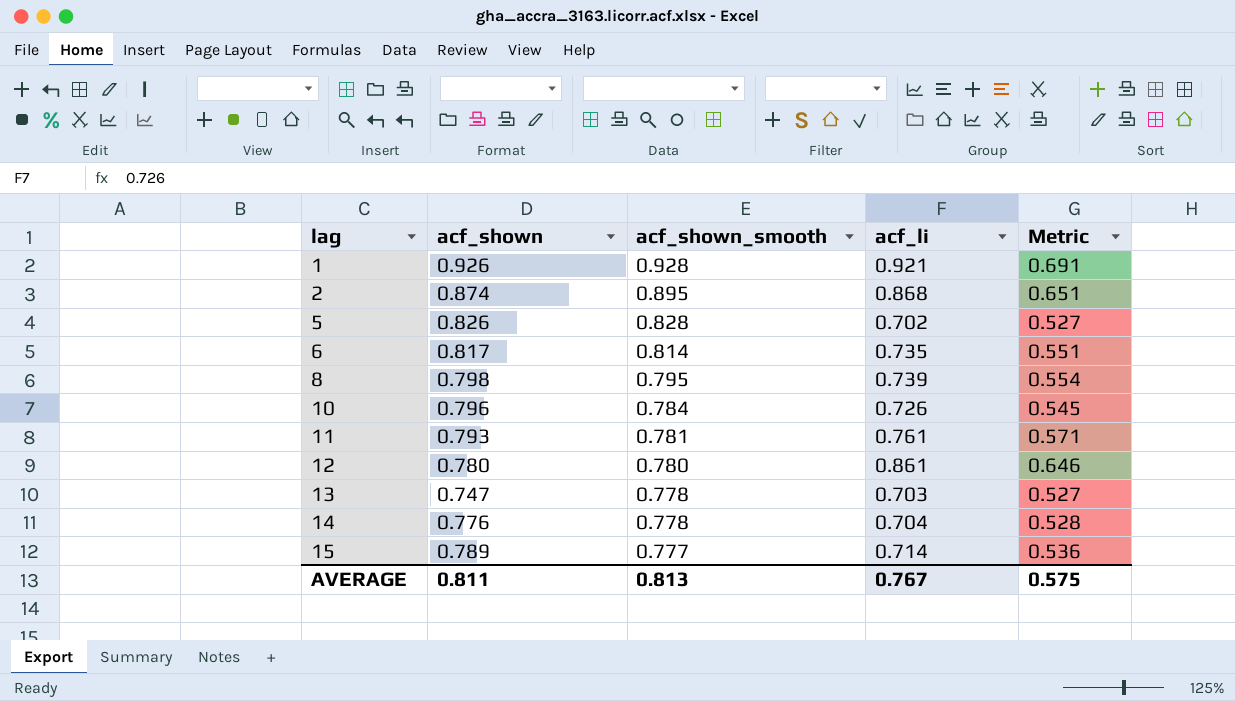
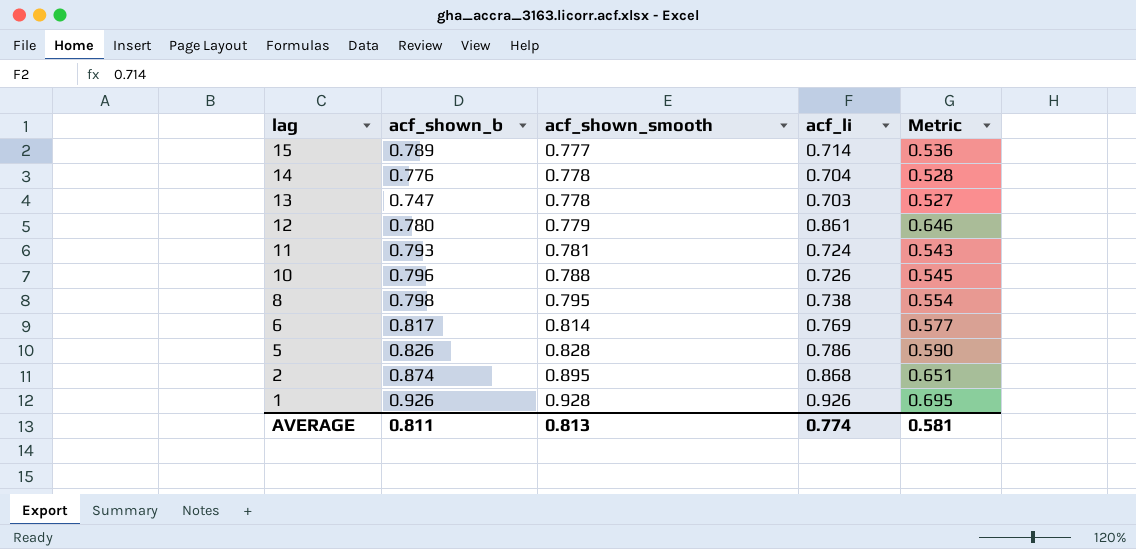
row order: lag ascending -> lag descending
column name: acf_shown -> acf_shown_b
12 | acf_shown_smooth: 0.780 -> 0.779
11 | acf_li: 0.761 -> 0.724
11 | Metric: 0.571 -> 0.543
10 | acf_shown_smooth: 0.784 -> 0.788
8 | acf_li: 0.739 -> 0.738
6 | acf_li: 0.735 -> 0.769
6 | Metric: 0.551 -> 0.577
5 | acf_li: 0.702 -> 0.786
5 | Metric: 0.527 -> 0.590
1 | acf_li: 0.921 -> 0.926
1 | Metric: 0.691 -> 0.695
AVERAGE | acf_li: 0.767 -> 0.774
AVERAGE | Metric: 0.575 -> 0.581

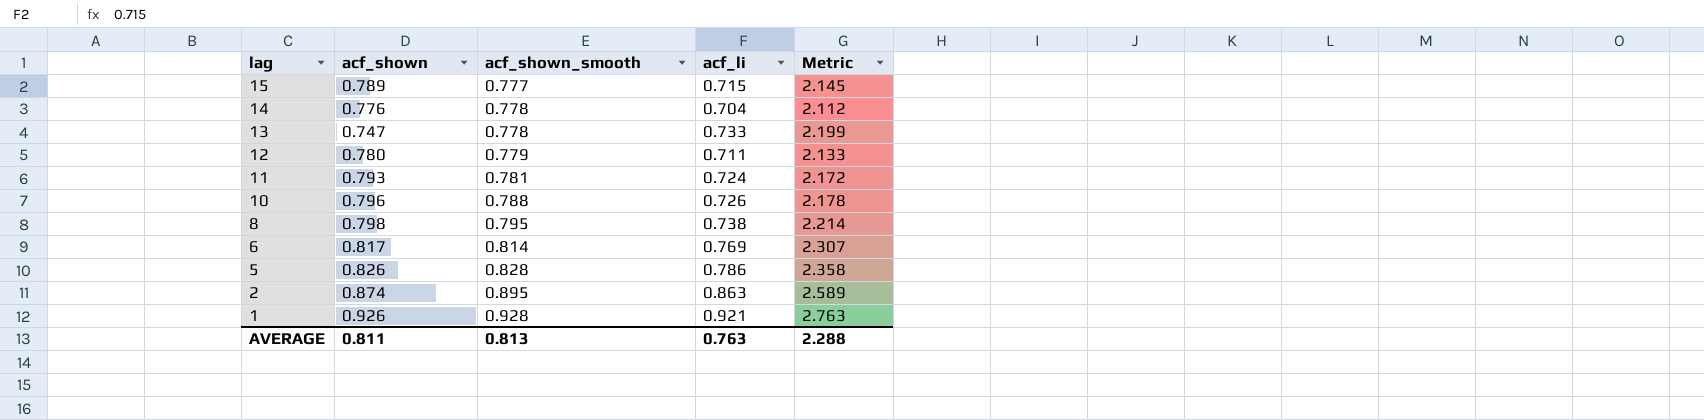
column name: acf_shown_b -> acf_shown
column Metric | formula: [acf_li] * 0.75 -> [acf_li] * 3
15 | acf_li: 0.714 -> 0.715
13 | acf_li: 0.703 -> 0.733
12 | acf_li: 0.861 -> 0.711
2 | acf_li: 0.868 -> 0.863
1 | acf_li: 0.926 -> 0.921
AVERAGE | acf_li: 0.774 -> 0.763
AVERAGE | Metric: 0.581 -> 2.288

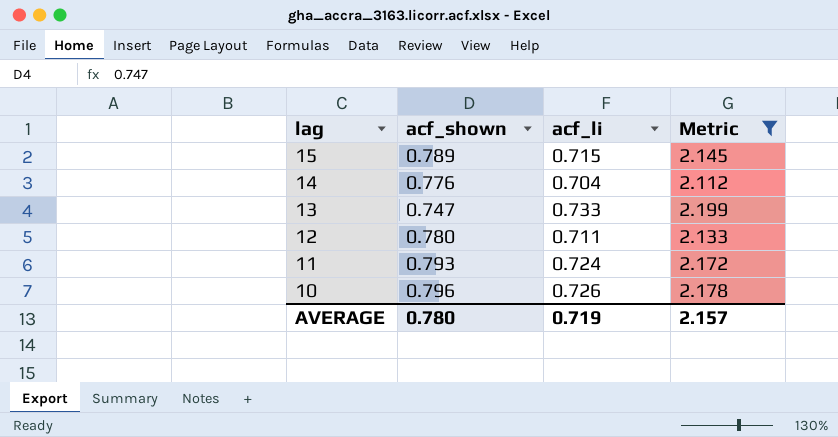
filter: none -> Metric <= 2.199
column acf_shown_smooth | position: 3 -> none
AVERAGE | acf_shown: 0.811 -> 0.780
AVERAGE | acf_li: 0.763 -> 0.719
AVERAGE | Metric: 2.288 -> 2.157

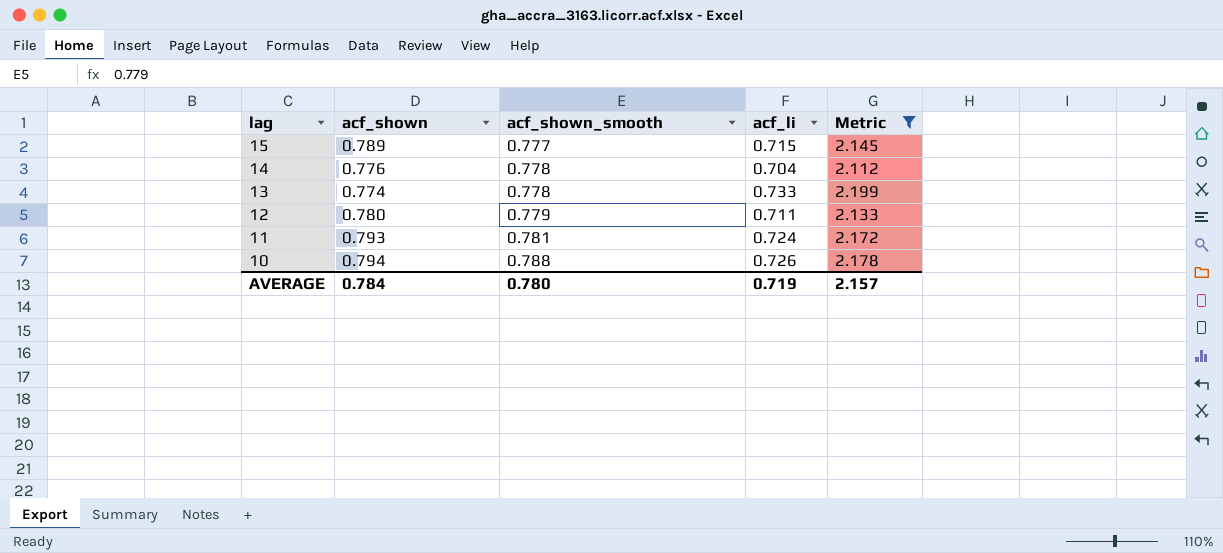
column acf_shown_smooth | position: none -> 3
13 | acf_shown: 0.747 -> 0.774
10 | acf_shown: 0.796 -> 0.794
AVERAGE | acf_shown: 0.780 -> 0.784

